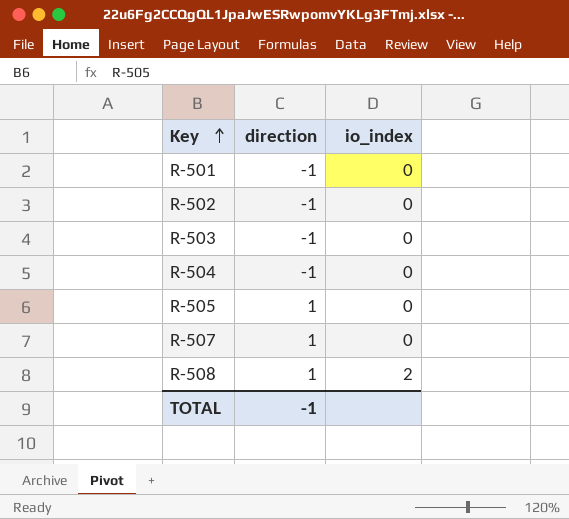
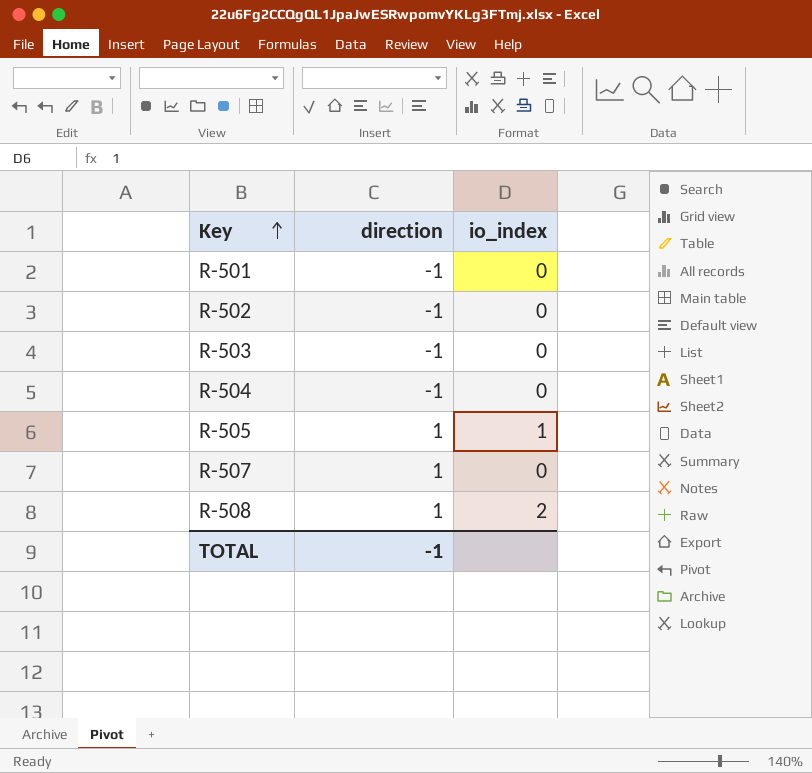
R-505 | io_index: 0 -> 1

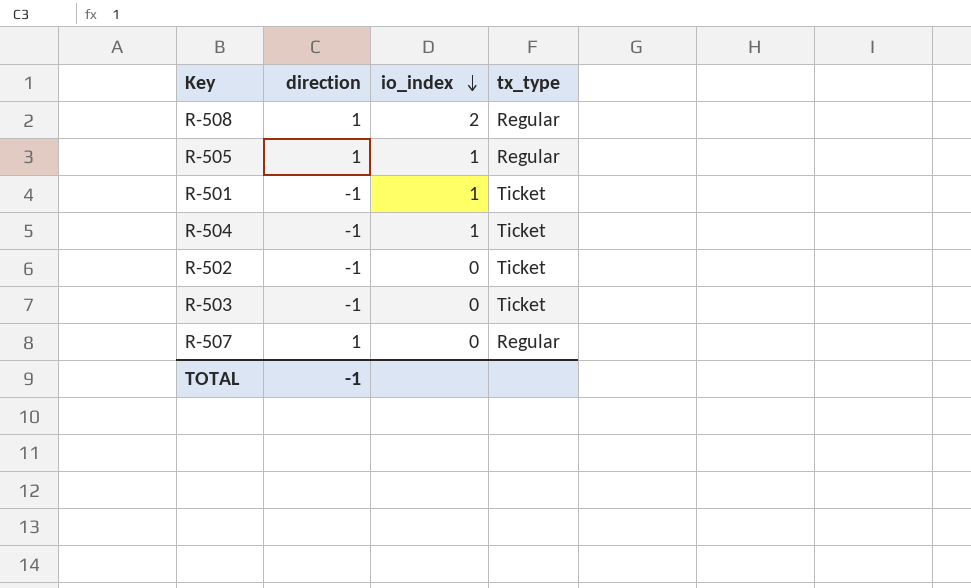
row order: Key ascending -> io_index descending
column tx_type | position: none -> 4
R-501 | io_index: 0 -> 1
R-504 | io_index: 0 -> 1

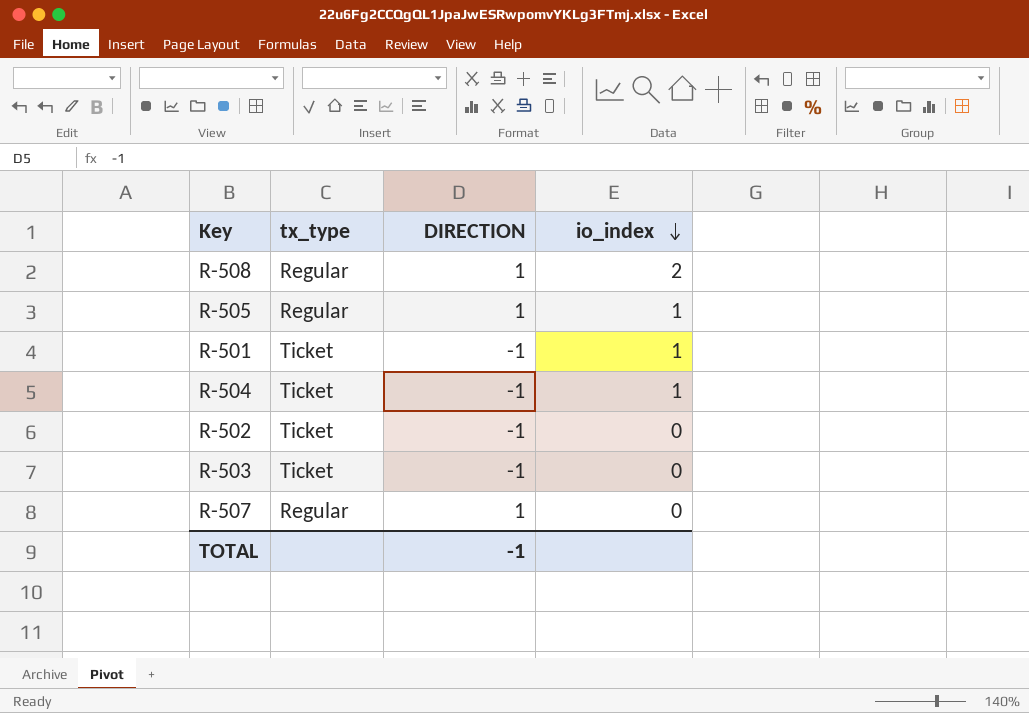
column tx_type | position: 4 -> 2
column name: direction -> DIRECTION

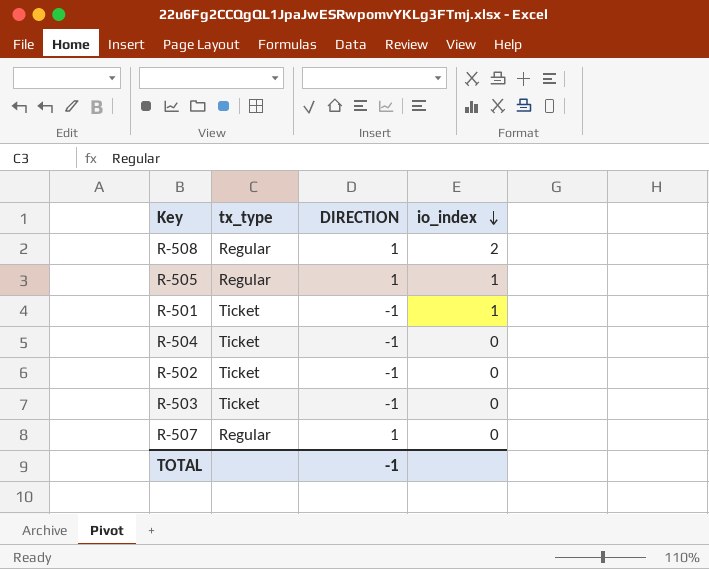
R-504 | io_index: 1 -> 0

